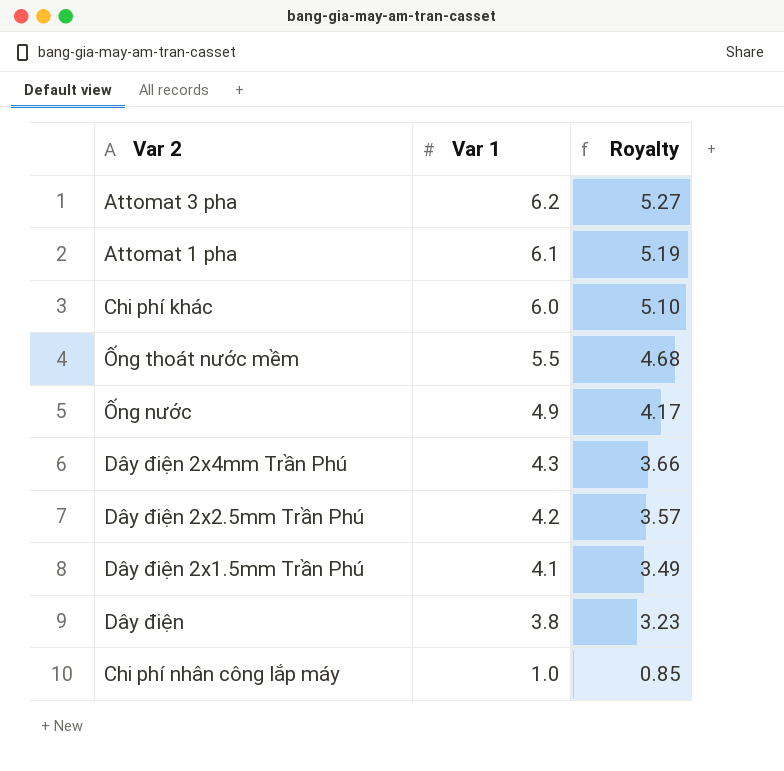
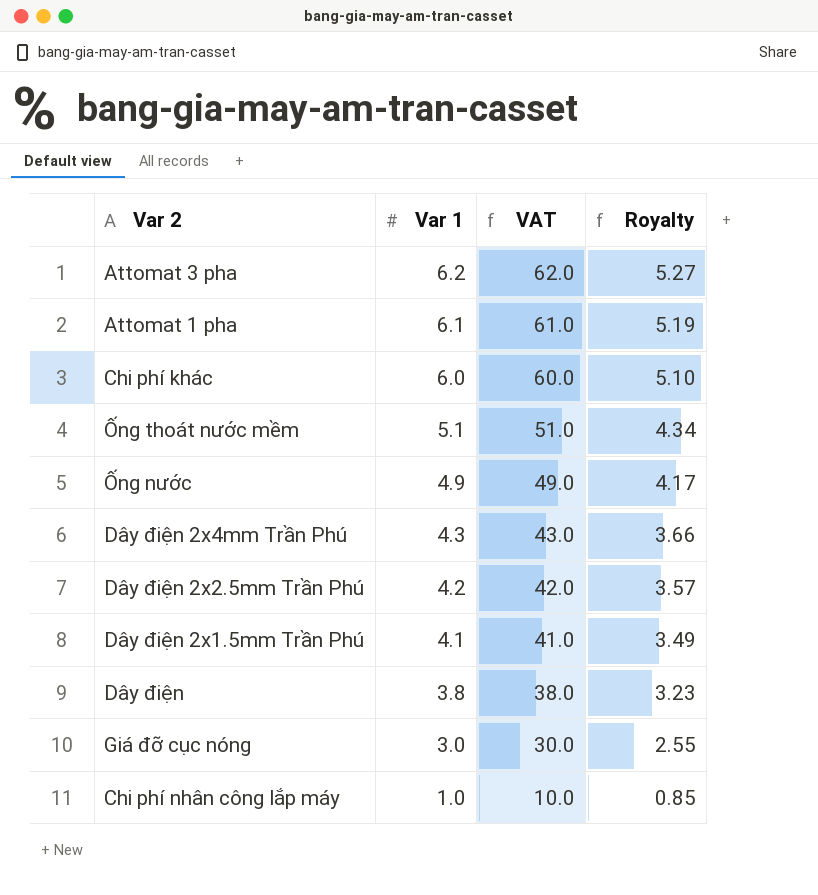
column VAT | formula: none -> [Var 1] * 10
Ống thoát nước mềm | Var 1: 5.5 -> 5.1
Ống thoát nước mềm | Royalty: 4.68 -> 4.34
row Giá đỡ cục nóng: none -> 3.0 | 30.0 | 2.55

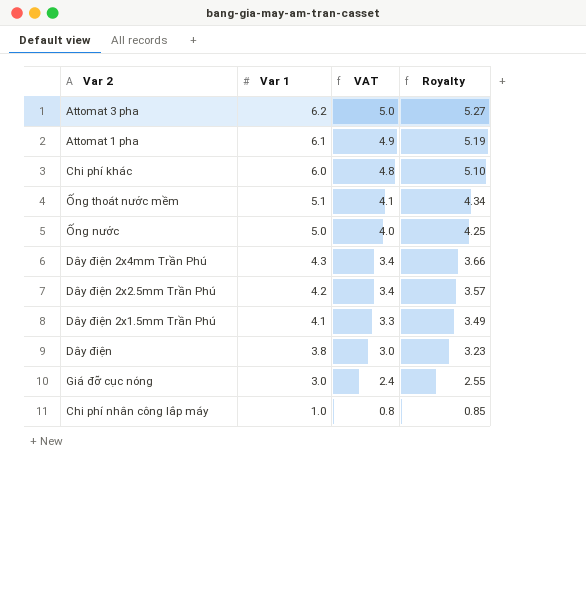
column VAT | formula: [Var 1] * 10 -> [Var 1] * 0.8
Ống nước | Var 1: 4.9 -> 5.0
Ống nước | Royalty: 4.17 -> 4.25

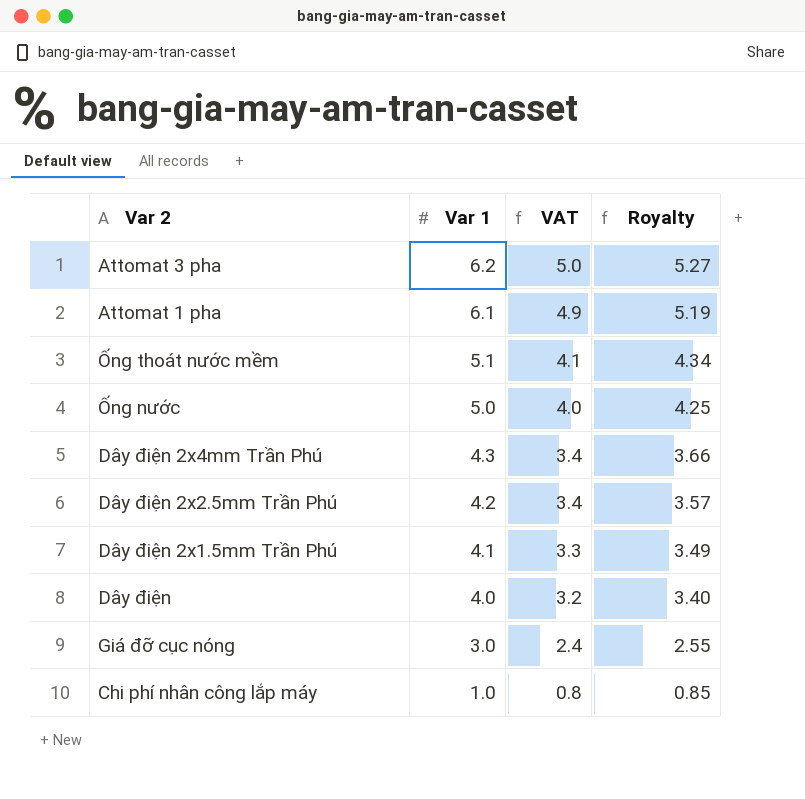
row Chi phí khác: 6.0 | 4.8 | 5.10 -> none
Dây điện | Var 1: 3.8 -> 4.0
Dây điện | VAT: 3.0 -> 3.2
Dây điện | Royalty: 3.23 -> 3.40

